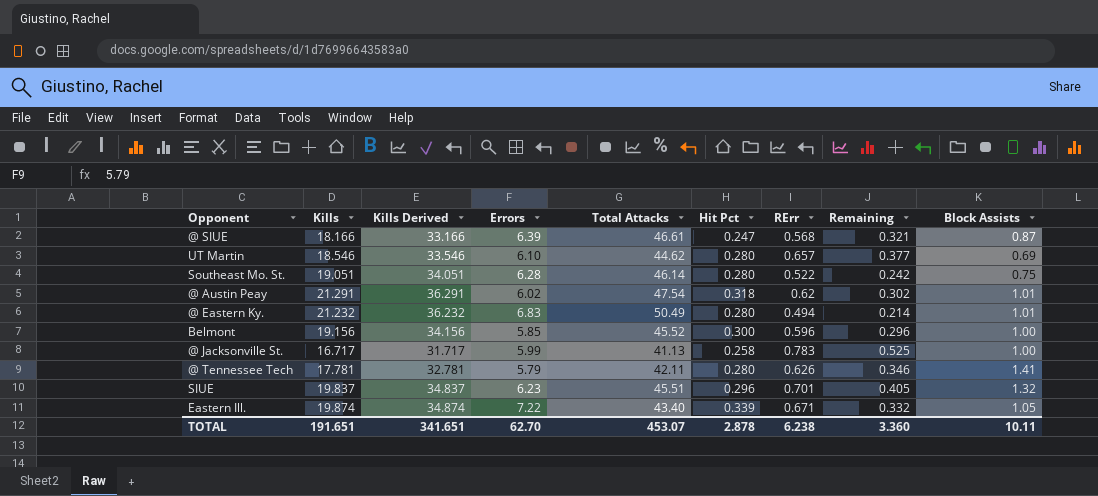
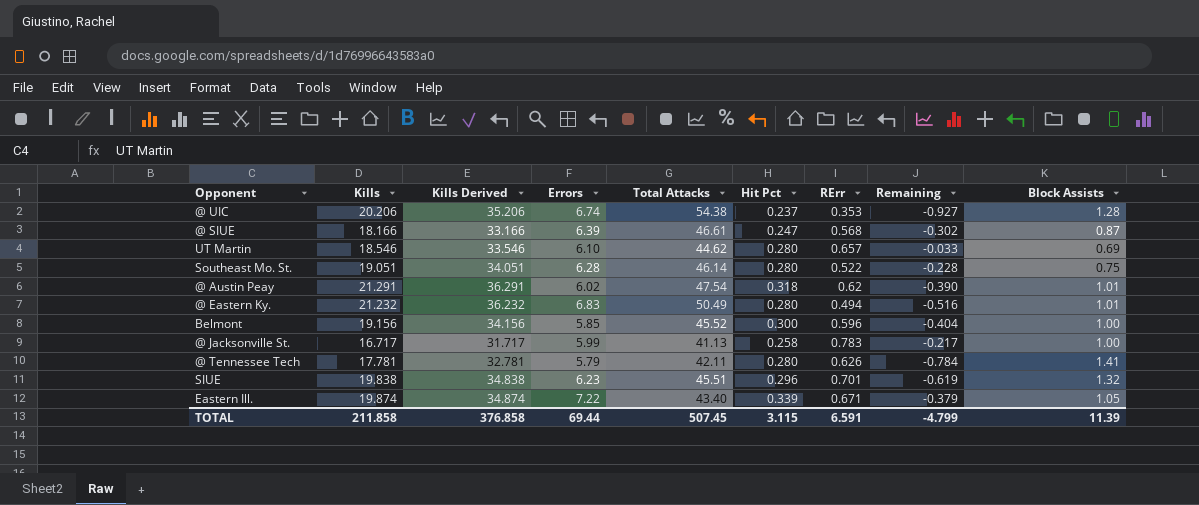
column Remaining | formula: [RErr] - [Hit Pct] -> [RErr] - [Block Assists]
row @ UIC: none -> 20.206 | 35.206 | 6.74 | 54.38 | 0.237 | 0.353 | -0.927 | 1.28
SIUE | Kills: 19.837 -> 19.838
SIUE | Kills Derived: 34.837 -> 34.838
TOTAL | Kills: 191.651 -> 211.858
TOTAL | Kills Derived: 341.651 -> 376.858
TOTAL | Errors: 62.70 -> 69.44
TOTAL | Total Attacks: 453.07 -> 507.45
TOTAL | Hit Pct: 2.878 -> 3.115
TOTAL | RErr: 6.238 -> 6.591
TOTAL | Remaining: 3.360 -> -4.799
TOTAL | Block Assists: 10.11 -> 11.39

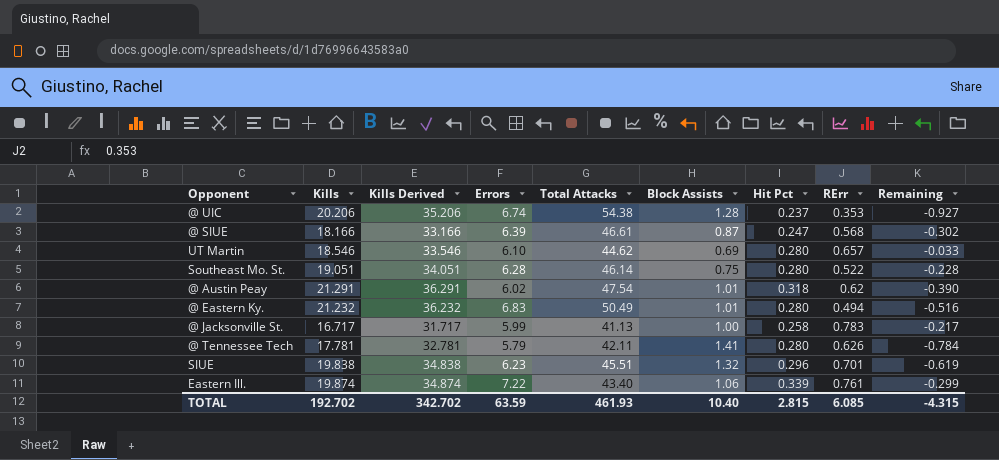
column Block Assists | position: 9 -> 6
row Belmont: 19.156 | 34.156 | 5.85 | 45.52 | 0.300 | 0.596 | -0.404 | 1.00 -> none
Eastern Ill. | Block Assists: 1.05 -> 1.06
Eastern Ill. | RErr: 0.671 -> 0.761
Eastern Ill. | Remaining: -0.379 -> -0.299
TOTAL | Kills: 211.858 -> 192.702
TOTAL | Kills Derived: 376.858 -> 342.702
TOTAL | Errors: 69.44 -> 63.59
TOTAL | Total Attacks: 507.45 -> 461.93
TOTAL | Block Assists: 11.39 -> 10.40
TOTAL | Hit Pct: 3.115 -> 2.815
TOTAL | RErr: 6.591 -> 6.085
TOTAL | Remaining: -4.799 -> -4.315

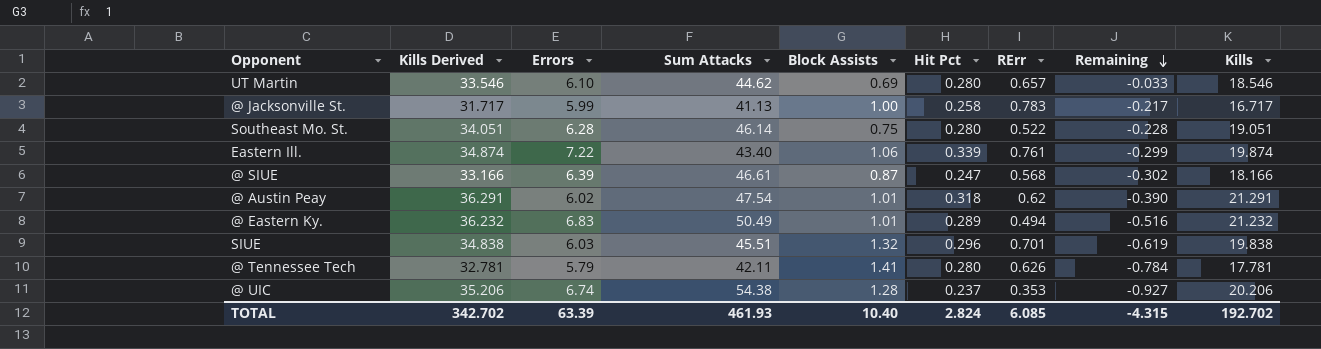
row order: none -> Remaining descending
column name: Total Attacks -> Sum Attacks
column Kills | position: 2 -> 9
@ Eastern Ky. | Hit Pct: 0.280 -> 0.289
SIUE | Errors: 6.23 -> 6.03
TOTAL | Errors: 63.59 -> 63.39
TOTAL | Hit Pct: 2.815 -> 2.824

